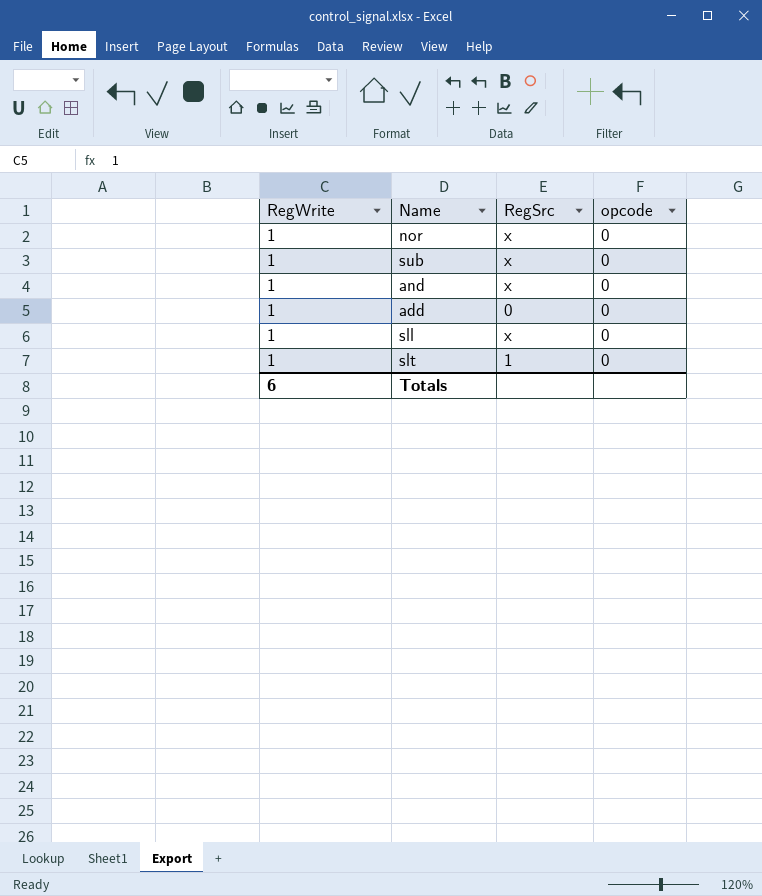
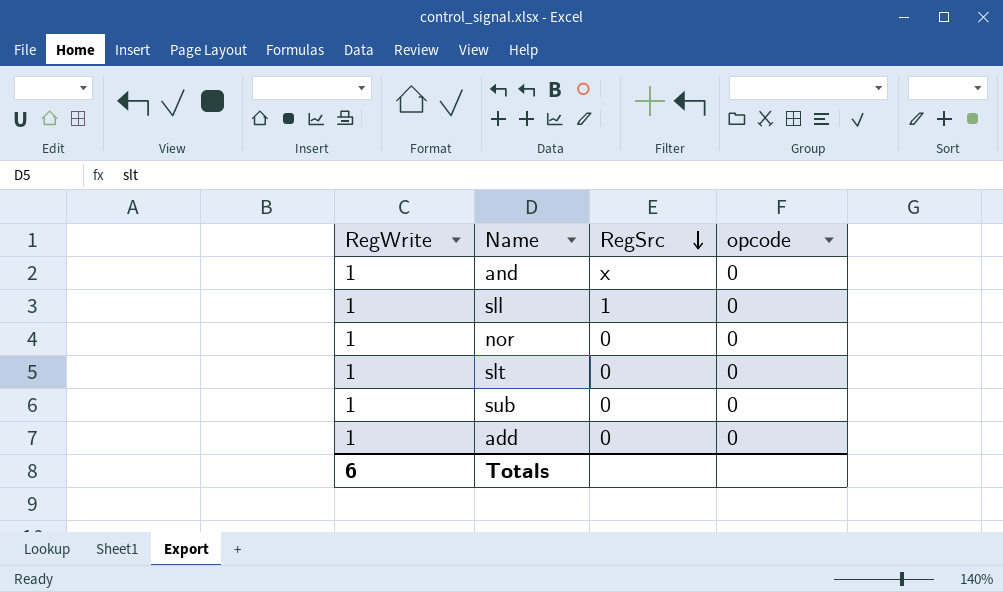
row order: none -> RegSrc descending
sll | RegSrc: x -> 1
nor | RegSrc: x -> 0
slt | RegSrc: 1 -> 0
sub | RegSrc: x -> 0

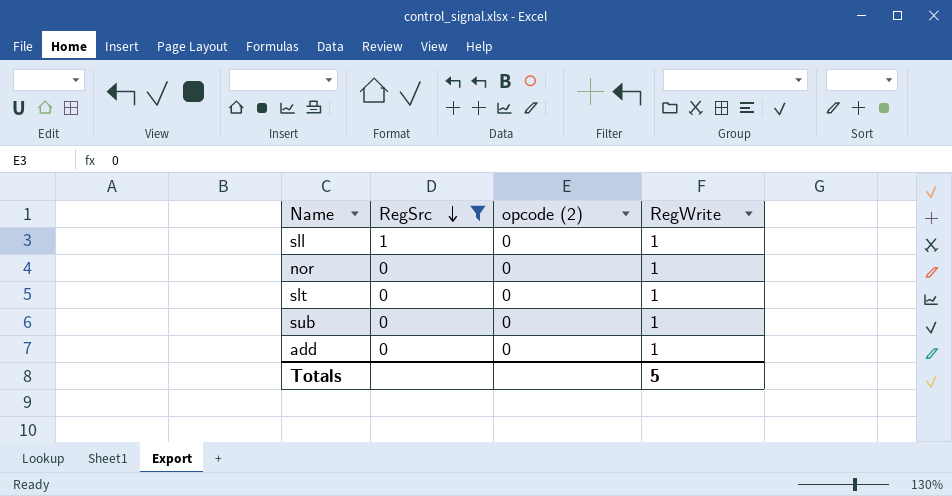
filter: none -> RegSrc != x
column name: opcode -> opcode (2)
column RegWrite | position: 1 -> 4
Totals | RegWrite: 6 -> 5

